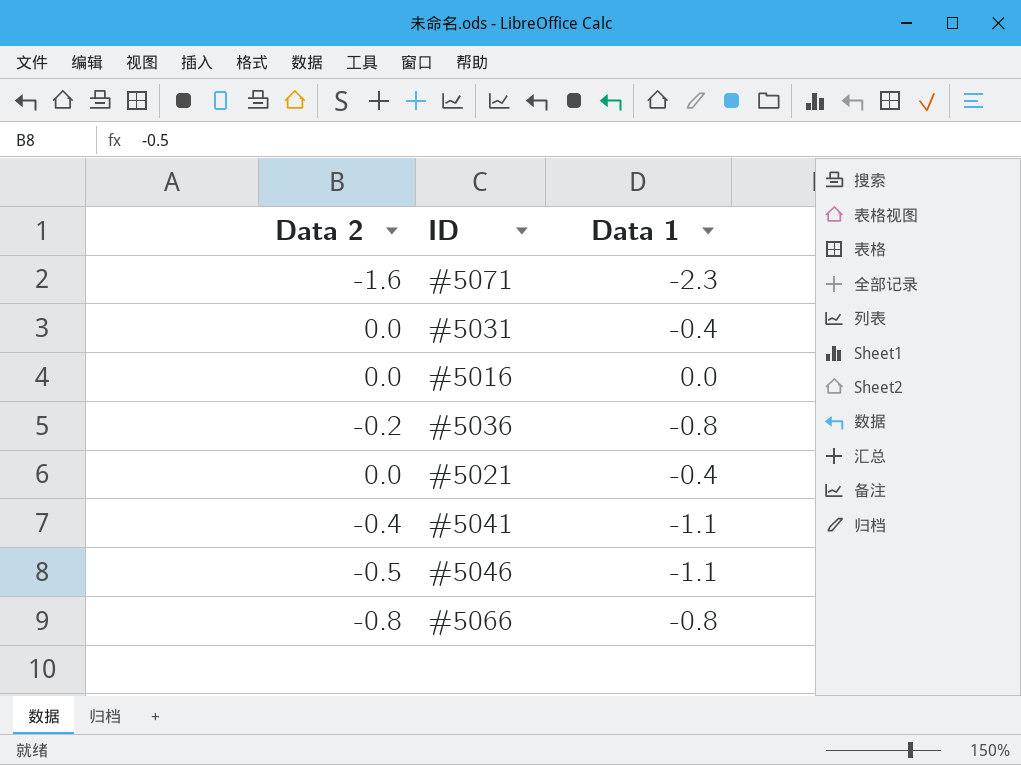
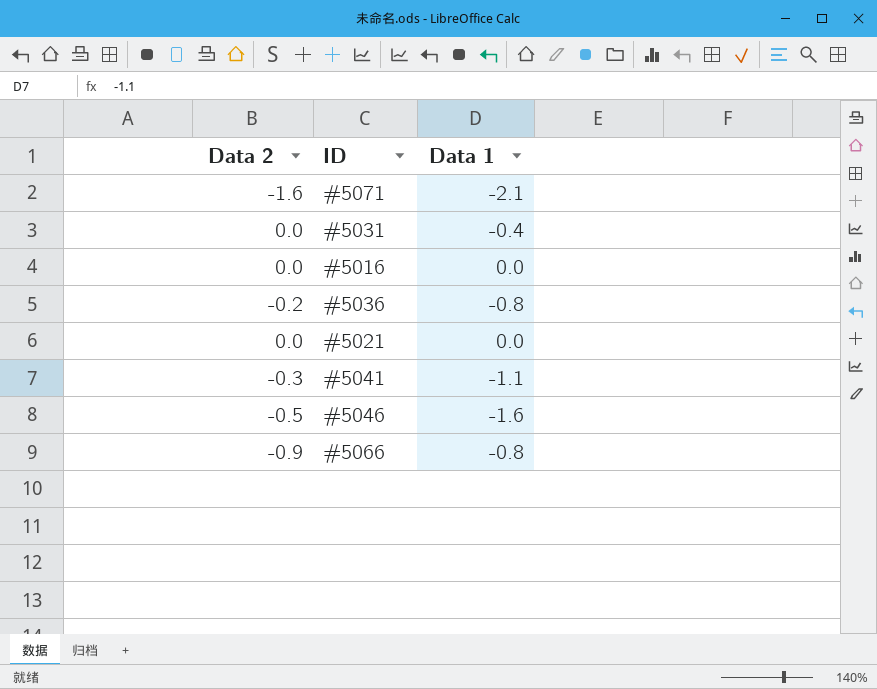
#5071 | Data 1: -2.3 -> -2.1
#5021 | Data 1: -0.4 -> 0.0
#5041 | Data 2: -0.4 -> -0.3
#5046 | Data 1: -1.1 -> -1.6
#5066 | Data 2: -0.8 -> -0.9

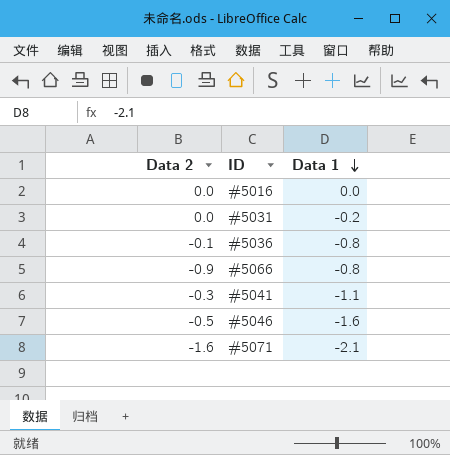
row order: none -> Data 1 descending
row #5021: 0.0 | 0.0 -> none
#5031 | Data 1: -0.4 -> -0.2
#5036 | Data 2: -0.2 -> -0.1

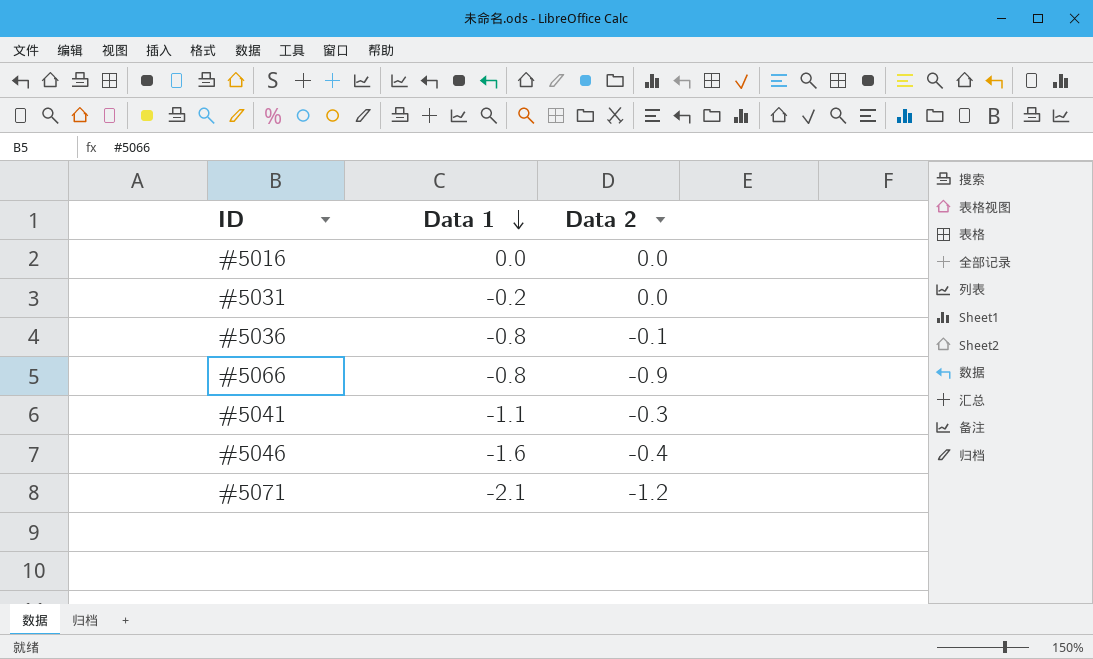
column Data 2 | position: 1 -> 3
#5046 | Data 2: -0.5 -> -0.4
#5071 | Data 2: -1.6 -> -1.2

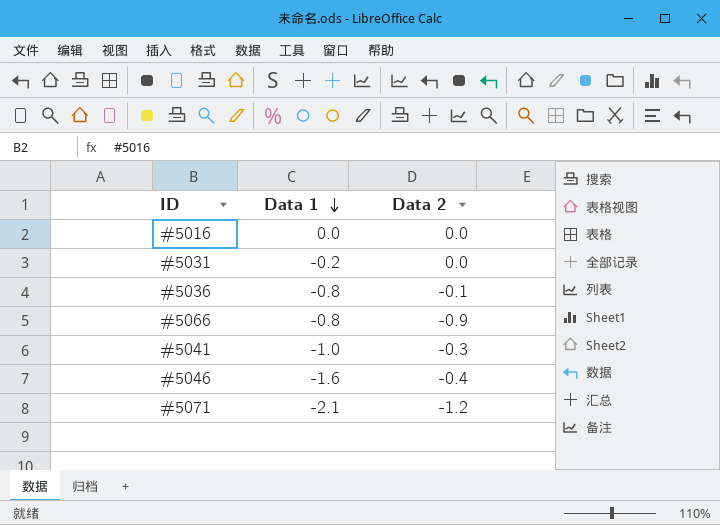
#5041 | Data 1: -1.1 -> -1.0

